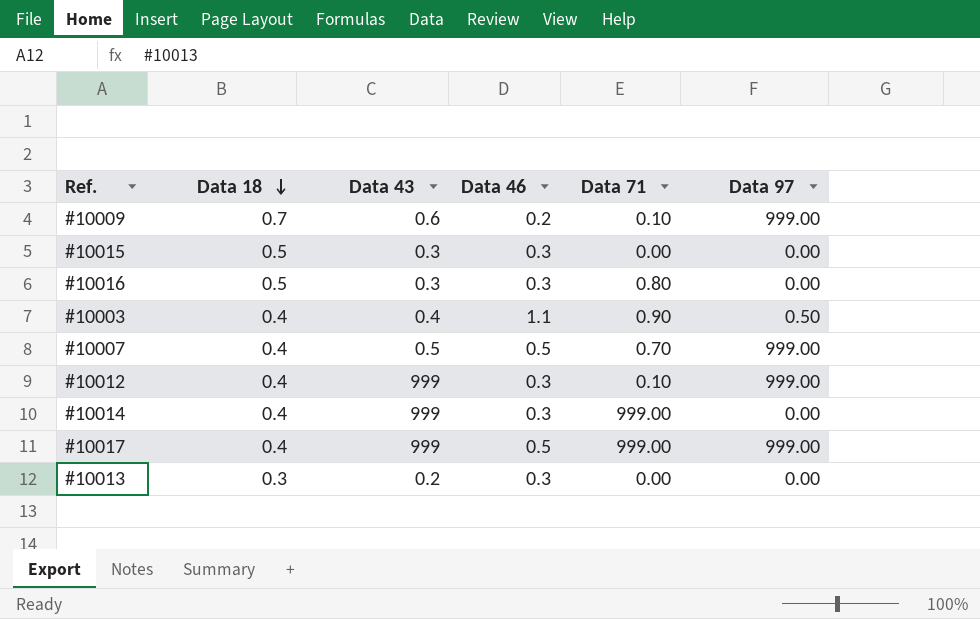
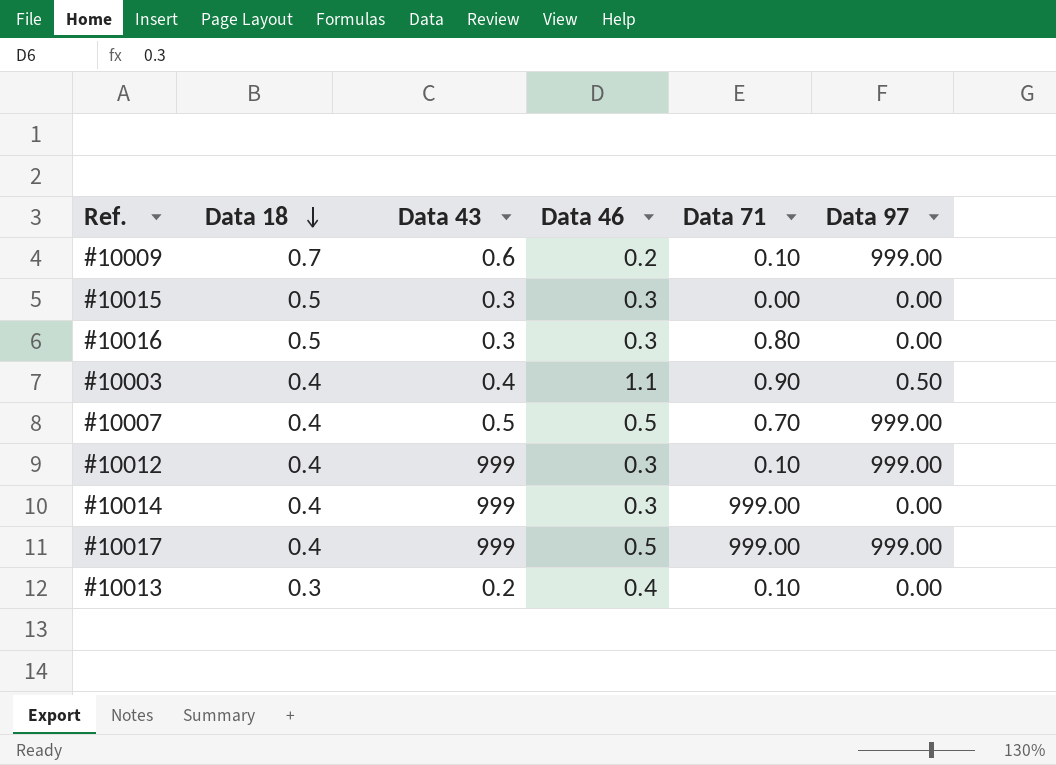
#10013 | Data 46: 0.3 -> 0.4
#10013 | Data 71: 0.00 -> 0.10

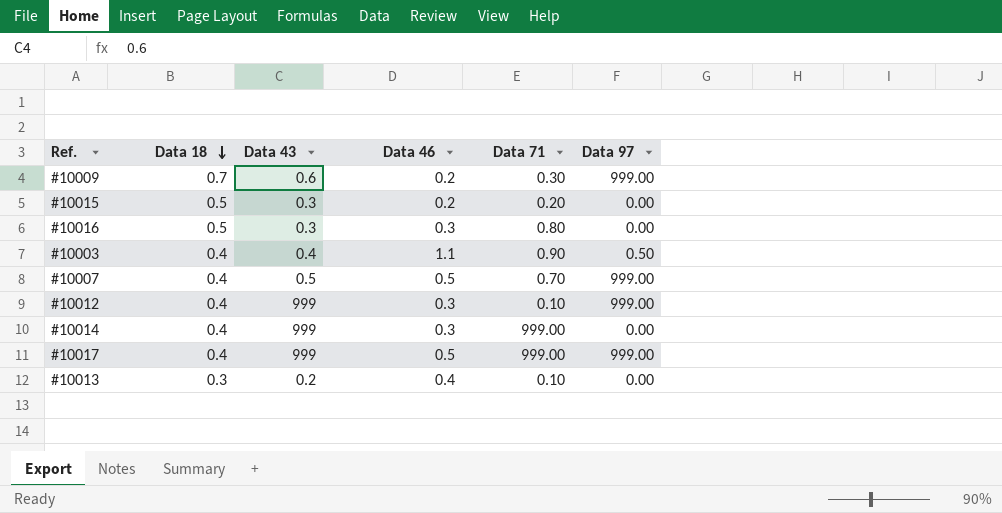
#10009 | Data 71: 0.10 -> 0.30
#10015 | Data 46: 0.3 -> 0.2
#10015 | Data 71: 0.00 -> 0.20

